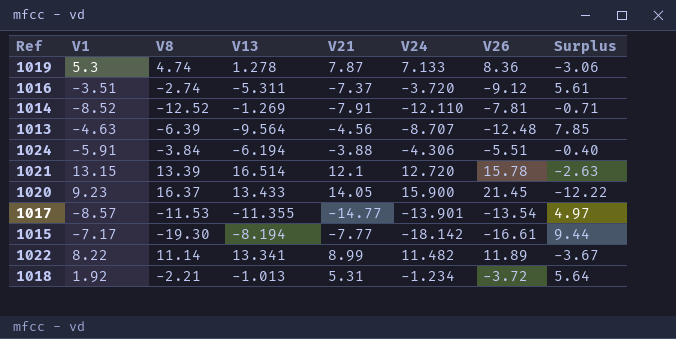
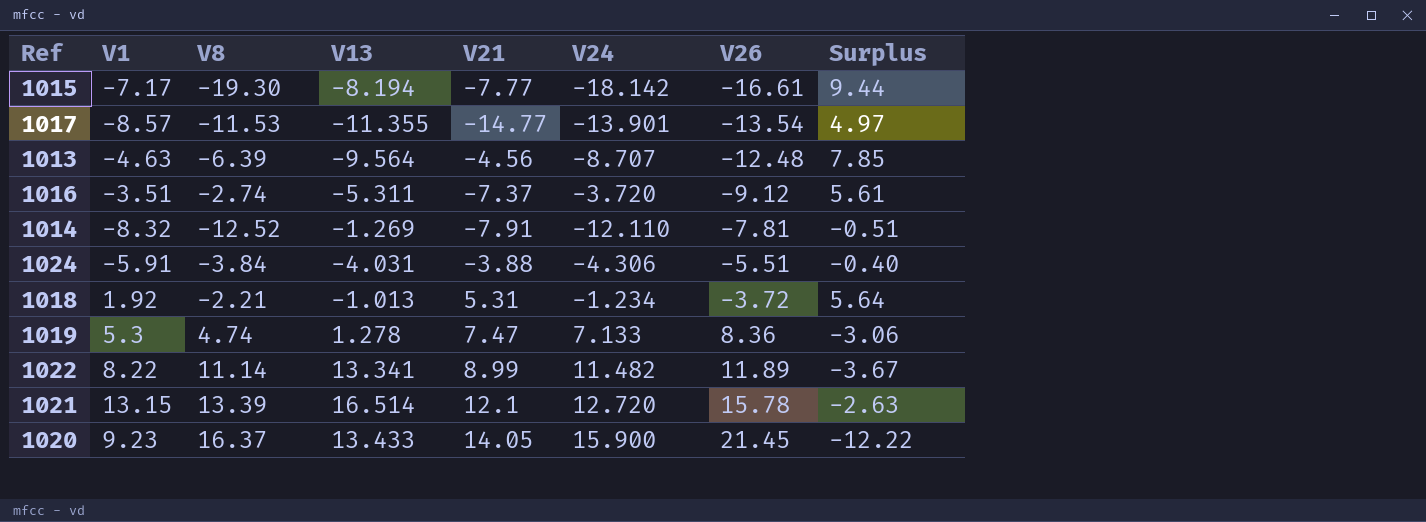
row order: none -> V26 ascending
1014 | V1: -8.52 -> -8.32
1014 | Surplus: -0.71 -> -0.51
1024 | V13: -6.194 -> -4.031
1019 | V21: 7.87 -> 7.47

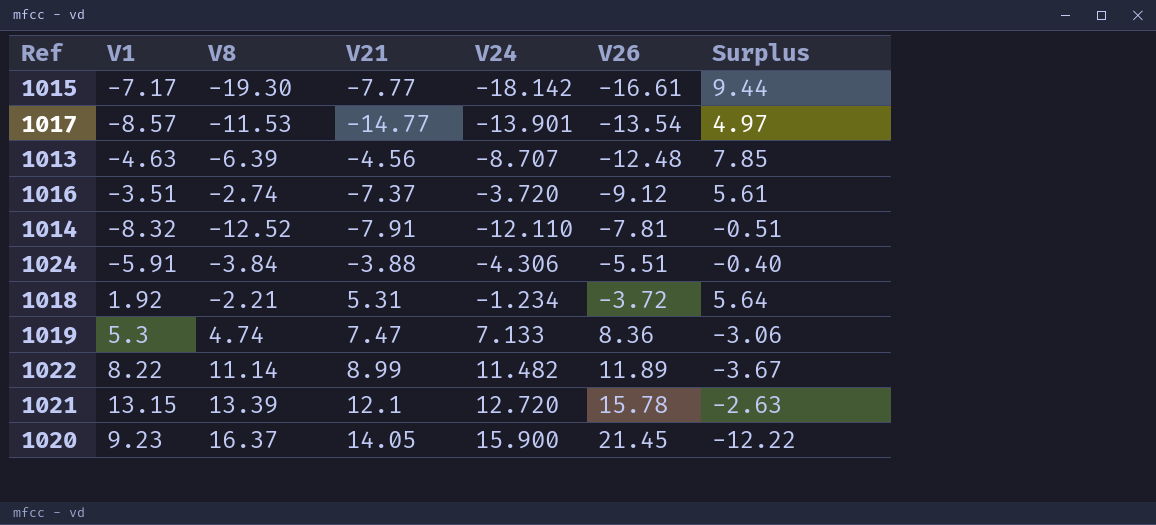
column V13 | position: 4 -> none

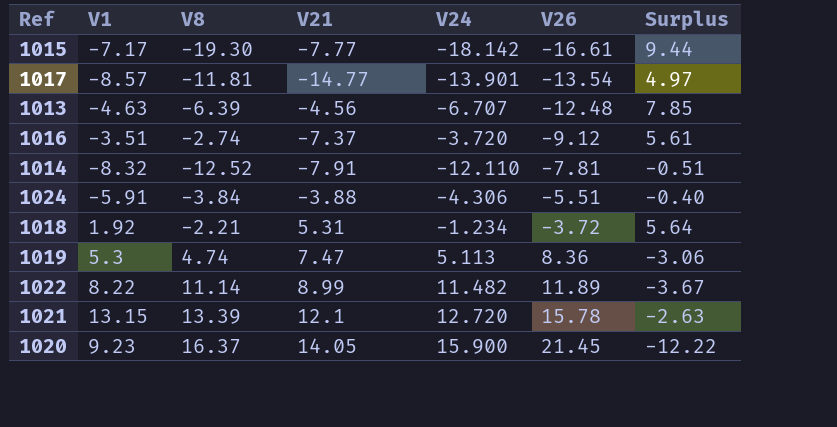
1017 | V8: -11.53 -> -11.81
1013 | V24: -8.707 -> -6.707
1019 | V24: 7.133 -> 5.113

